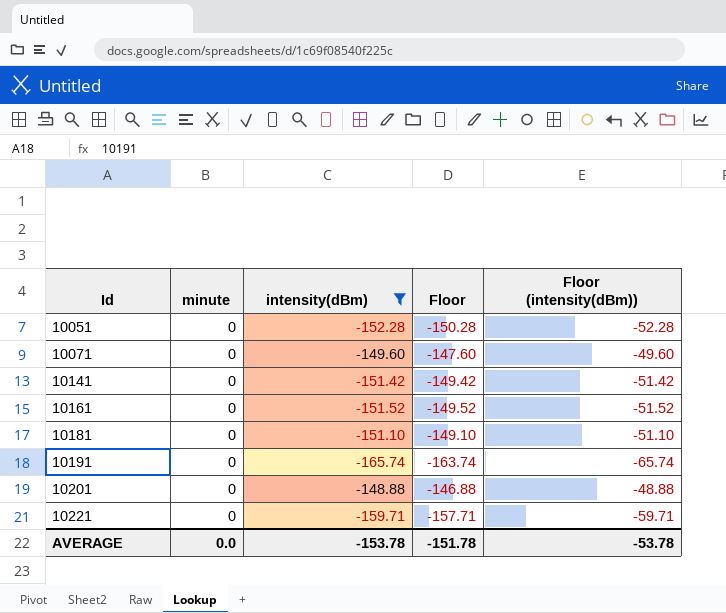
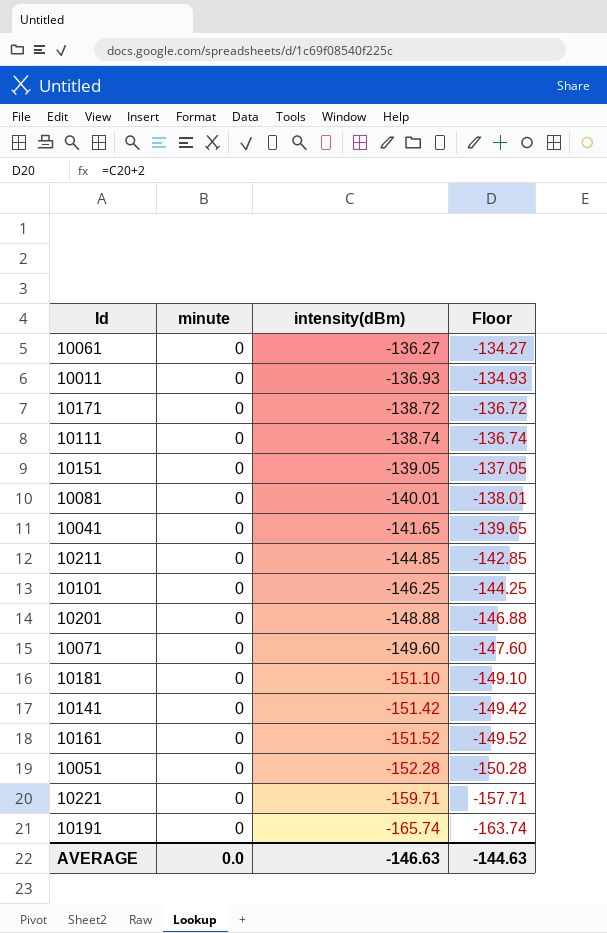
filter: intensity(dBm) <= -148.88 -> none
row order: Id ascending -> intensity(dBm) descending
column Floor (intensity(dBm)) | formula: [intensity(dBm)] + 100 -> none
AVERAGE | intensity(dBm): -153.78 -> -146.63
AVERAGE | Floor: -151.78 -> -144.63

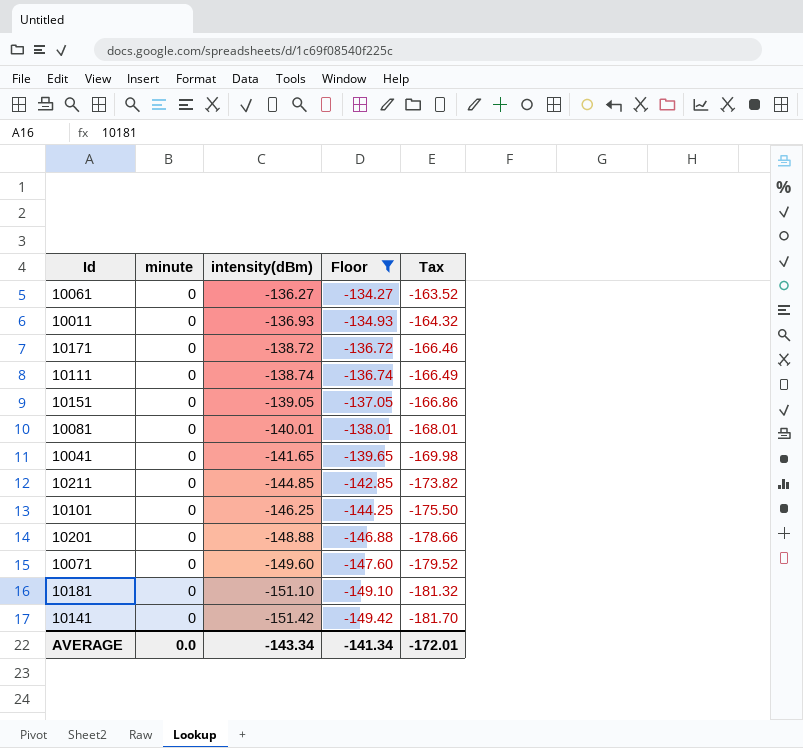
filter: none -> Floor >= -149.42
column Tax | formula: none -> [intensity(dBm)] * 1.2
AVERAGE | intensity(dBm): -146.63 -> -143.34
AVERAGE | Floor: -144.63 -> -141.34

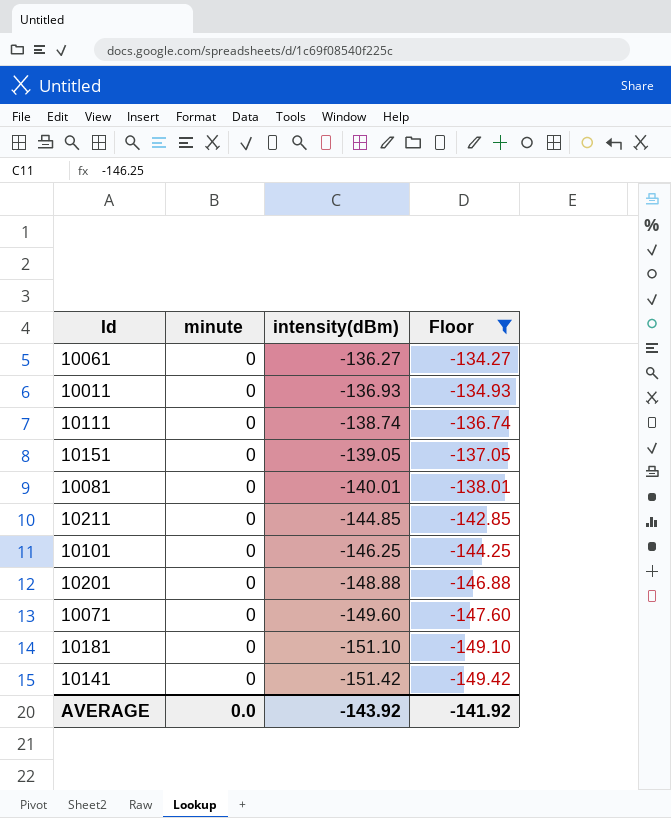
column Tax | formula: [intensity(dBm)] * 1.2 -> none
row 10171: 0 | -138.72 | -136.72 | -166.46 -> none
row 10041: 0 | -141.65 | -139.65 | -169.98 -> none
AVERAGE | intensity(dBm): -143.34 -> -143.92
AVERAGE | Floor: -141.34 -> -141.92

